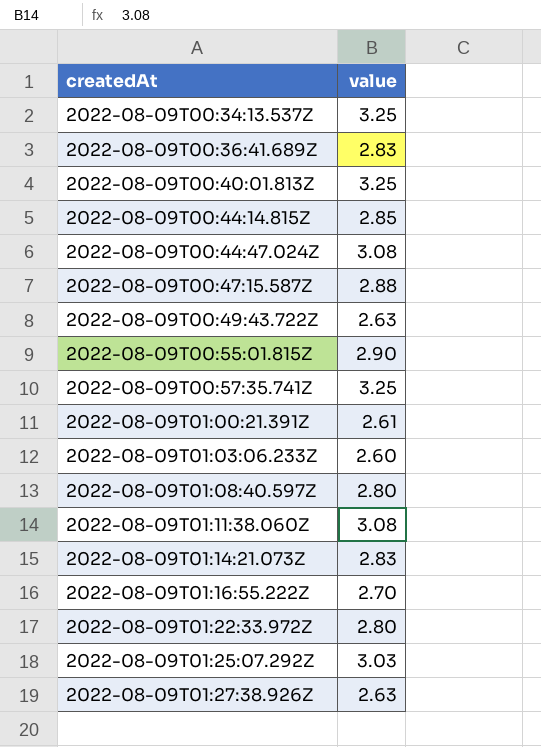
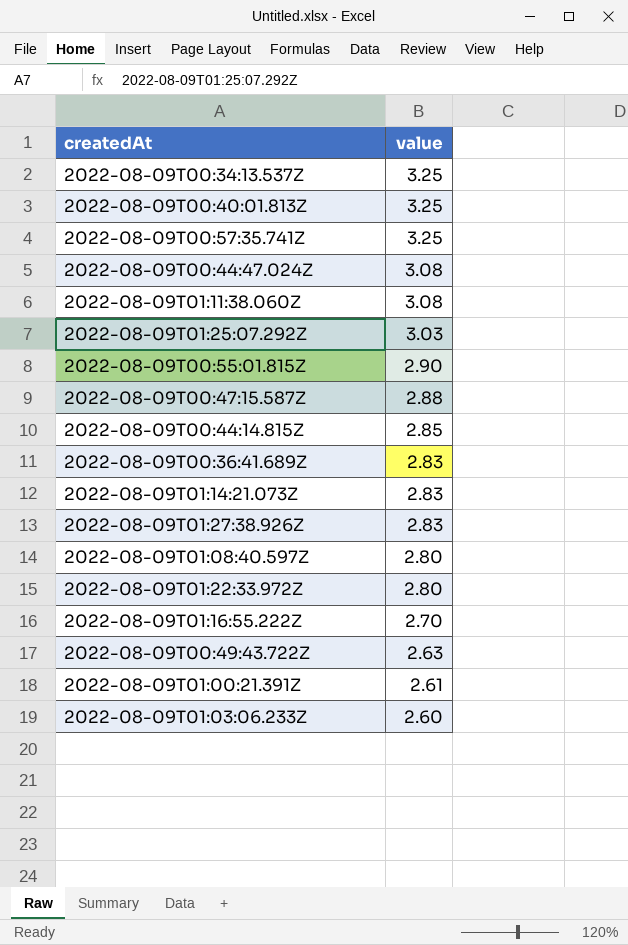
row order: createdAt ascending -> value descending
2022-08-09T01:27:38.926Z | value: 2.63 -> 2.83

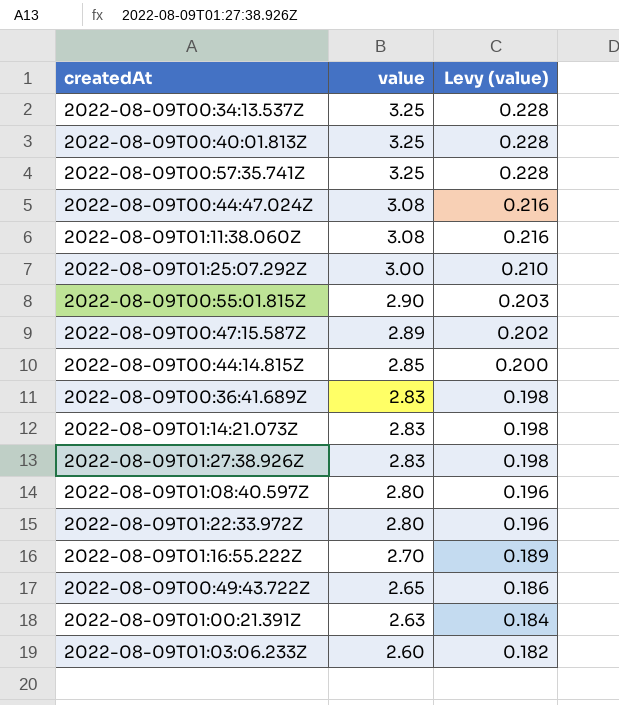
column Levy (value) | formula: none -> [value] * 0.07
2022-08-09T01:25:07.292Z | value: 3.03 -> 3.00
2022-08-09T00:47:15.587Z | value: 2.88 -> 2.89
2022-08-09T00:49:43.722Z | value: 2.63 -> 2.65
2022-08-09T01:00:21.391Z | value: 2.61 -> 2.63

